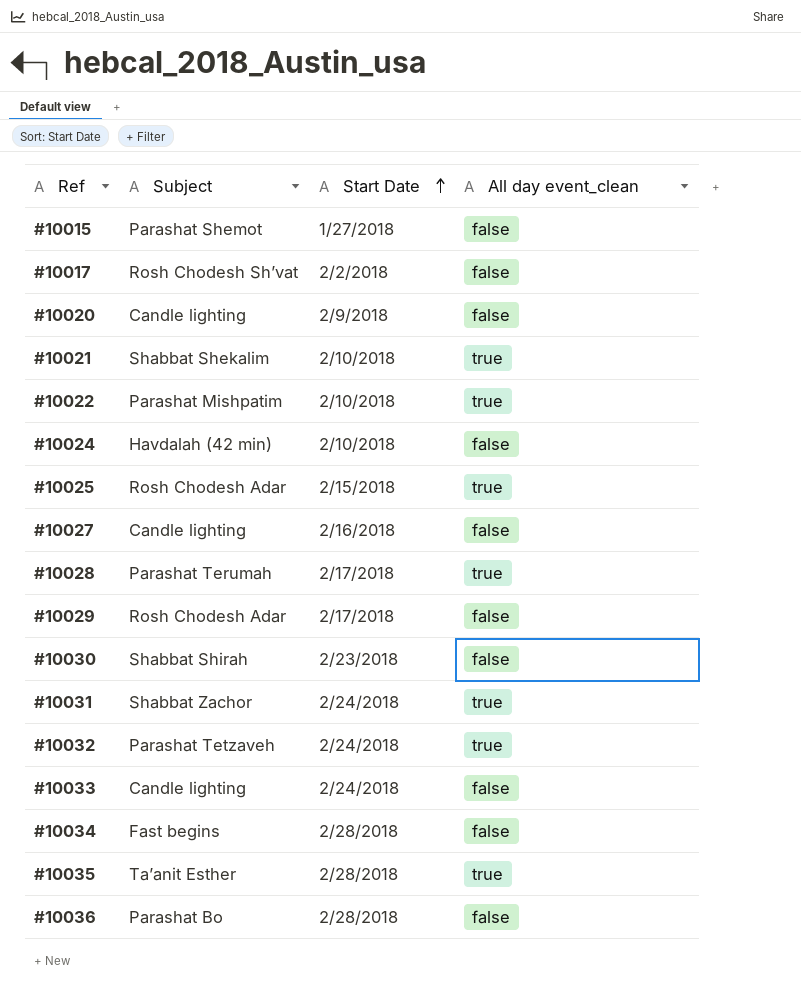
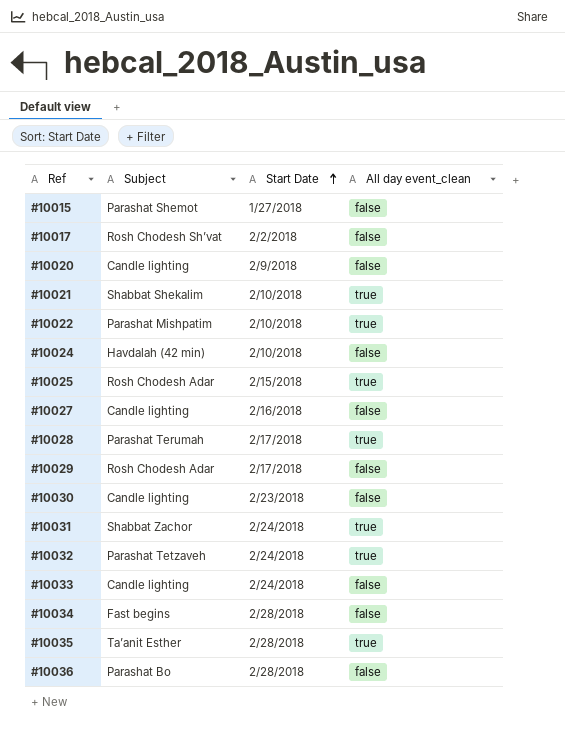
#10030 | Subject: Shabbat Shirah -> Candle lighting

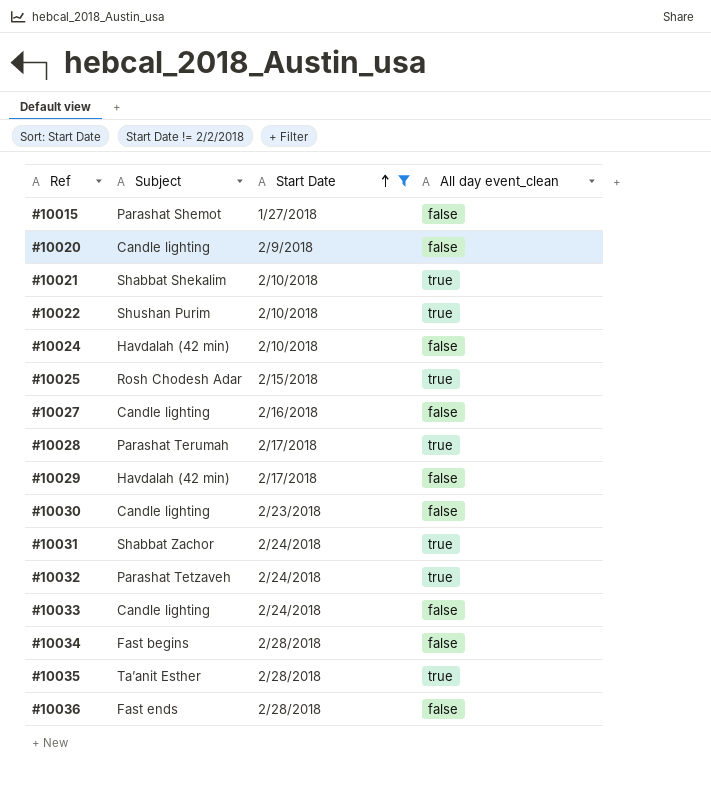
filter: none -> Start Date != 2/2/2018
#10022 | Subject: Parashat Mishpatim -> Shushan Purim
#10029 | Subject: Rosh Chodesh Adar -> Havdalah (42 min)
#10036 | Subject: Parashat Bo -> Fast ends

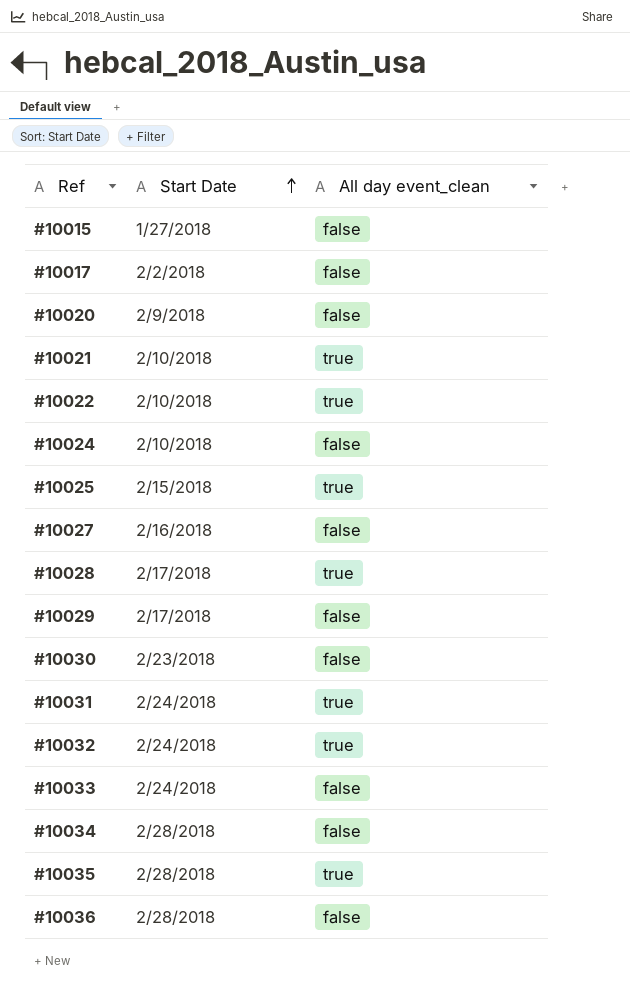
filter: Start Date != 2/2/2018 -> none
column Subject | position: 2 -> none

